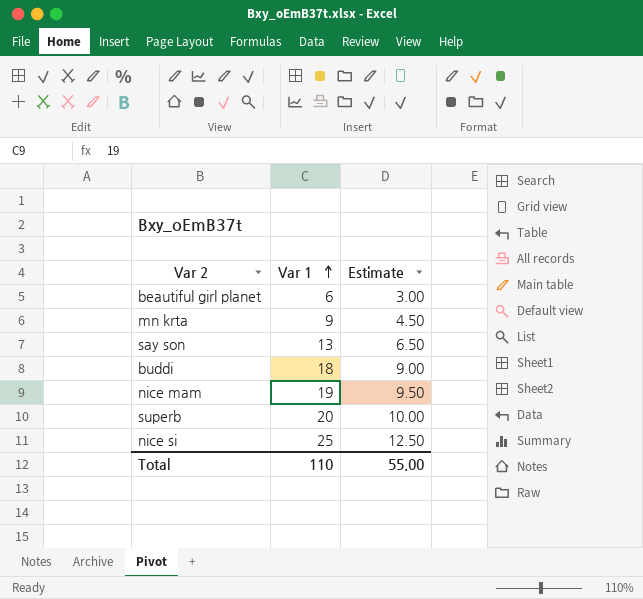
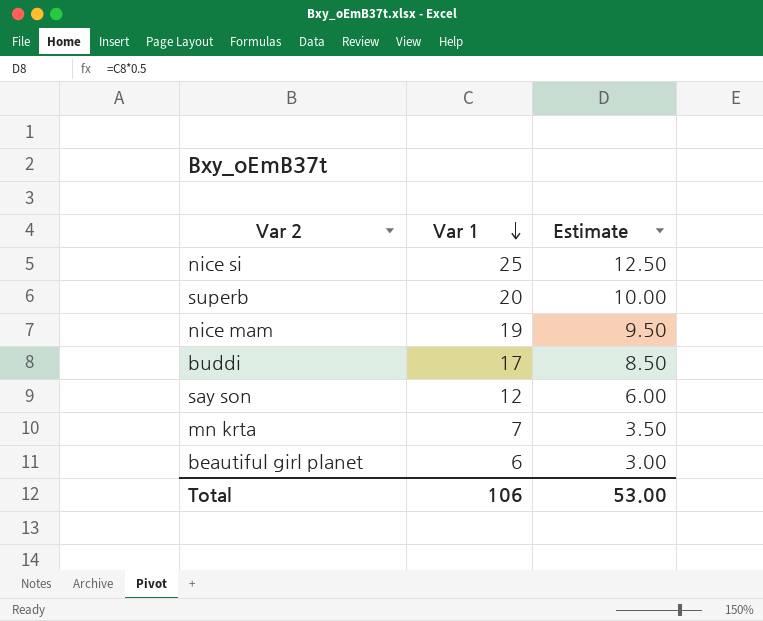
row order: Var 1 ascending -> Var 1 descending
buddi | Var 1: 18 -> 17
buddi | Estimate: 9.00 -> 8.50
say son | Var 1: 13 -> 12
say son | Estimate: 6.50 -> 6.00
mn krta | Var 1: 9 -> 7
mn krta | Estimate: 4.50 -> 3.50
Total | Var 1: 110 -> 106
Total | Estimate: 55.00 -> 53.00

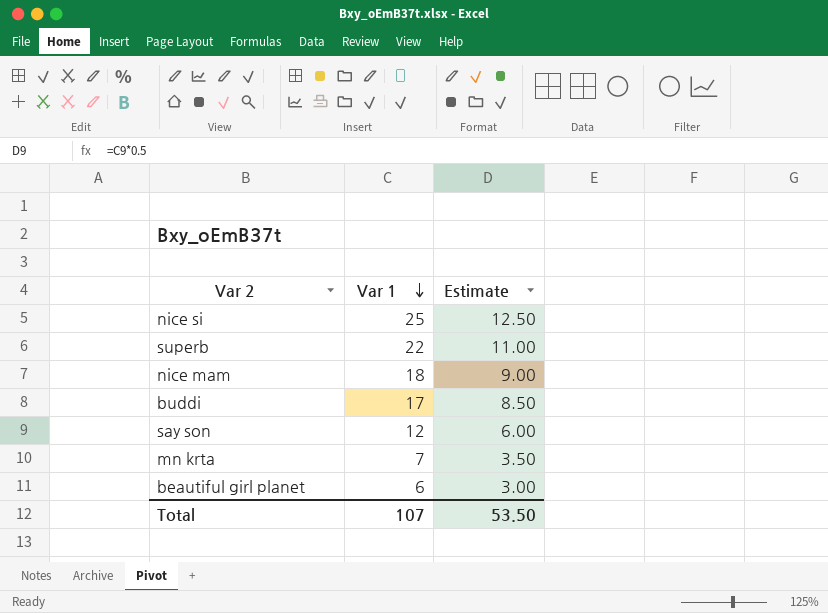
superb | Var 1: 20 -> 22
superb | Estimate: 10.00 -> 11.00
nice mam | Var 1: 19 -> 18
nice mam | Estimate: 9.50 -> 9.00
Total | Var 1: 106 -> 107
Total | Estimate: 53.00 -> 53.50

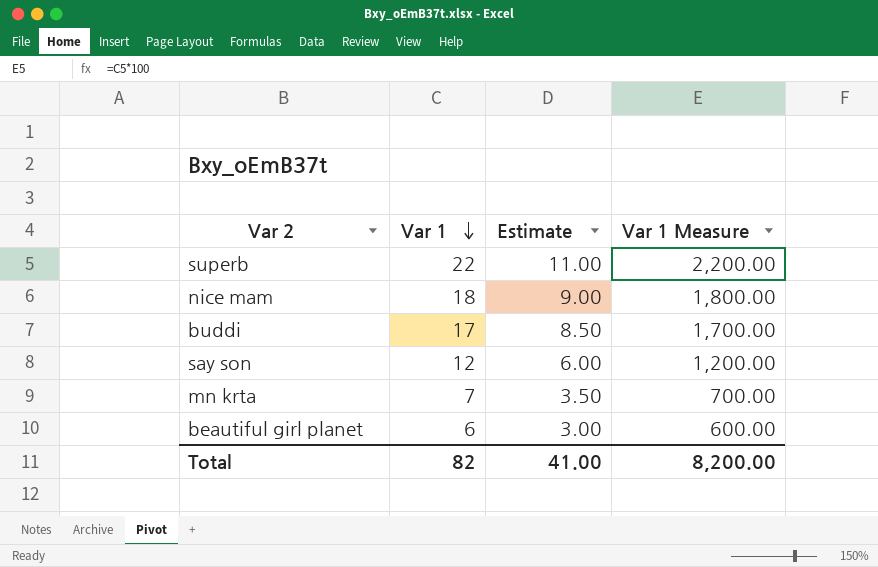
column Var 1 Measure | formula: none -> [Var 1] * 100
row nice si: 25 | 12.50 -> none
Total | Var 1: 107 -> 82
Total | Estimate: 53.50 -> 41.00

